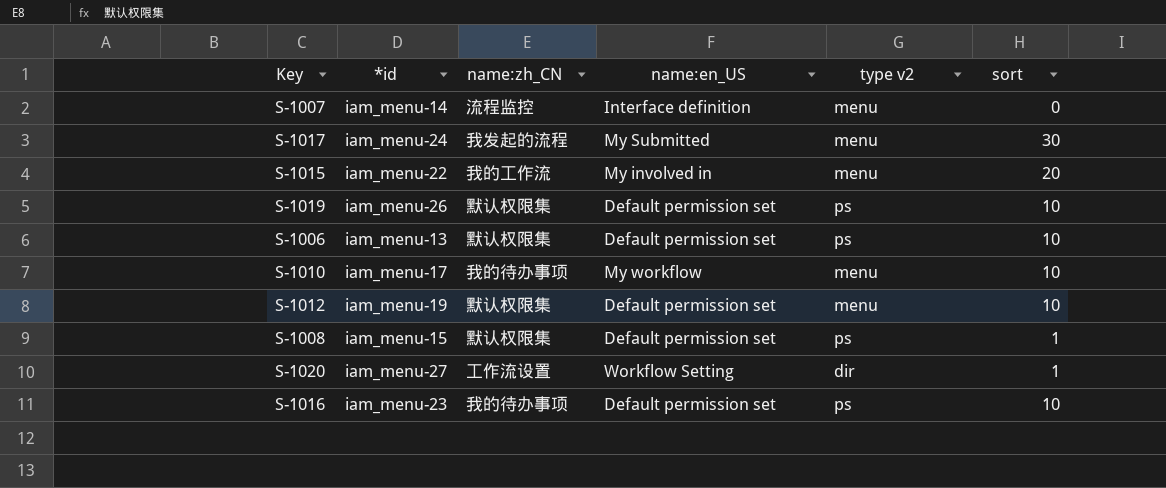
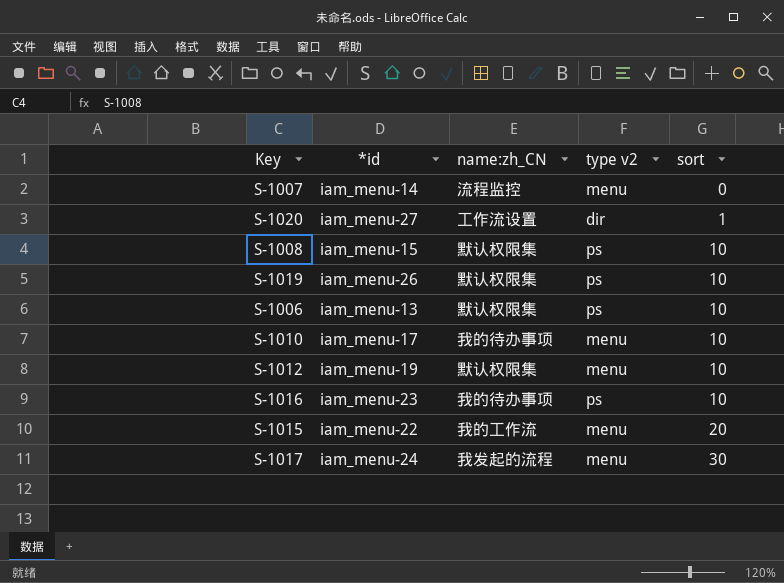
row order: none -> sort ascending
column name:en_US | position: 4 -> none
S-1008 | sort: 1 -> 10

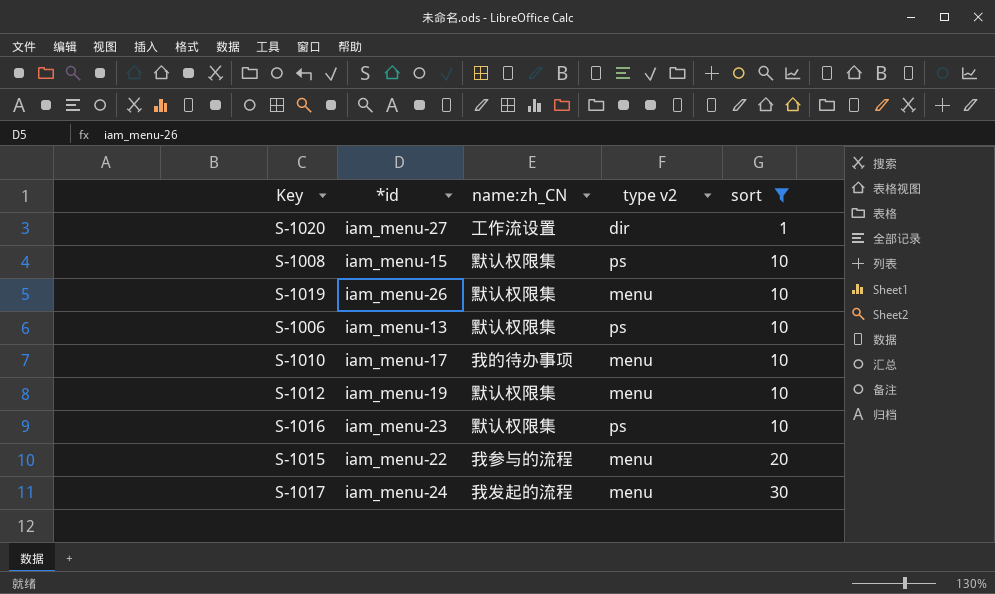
filter: none -> sort != 0
S-1019 | type v2: ps -> menu
S-1016 | name:zh_CN: 我的待办事项 -> 默认权限集
S-1015 | name:zh_CN: 我的工作流 -> 我参与的流程

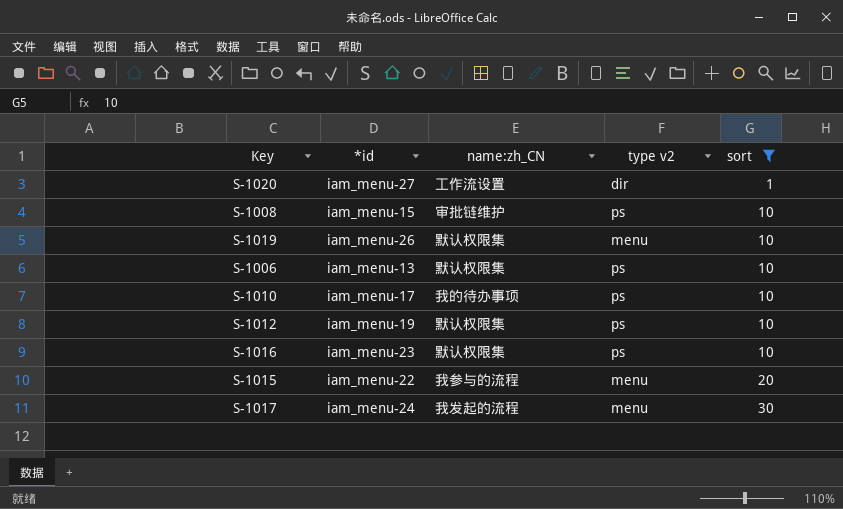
S-1008 | name:zh_CN: 默认权限集 -> 审批链维护
S-1010 | type v2: menu -> ps
S-1012 | type v2: menu -> ps

